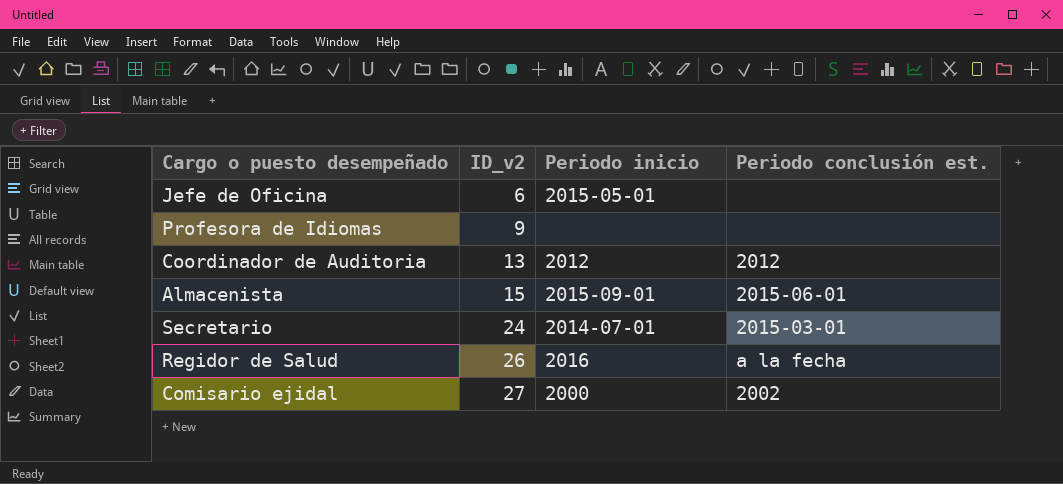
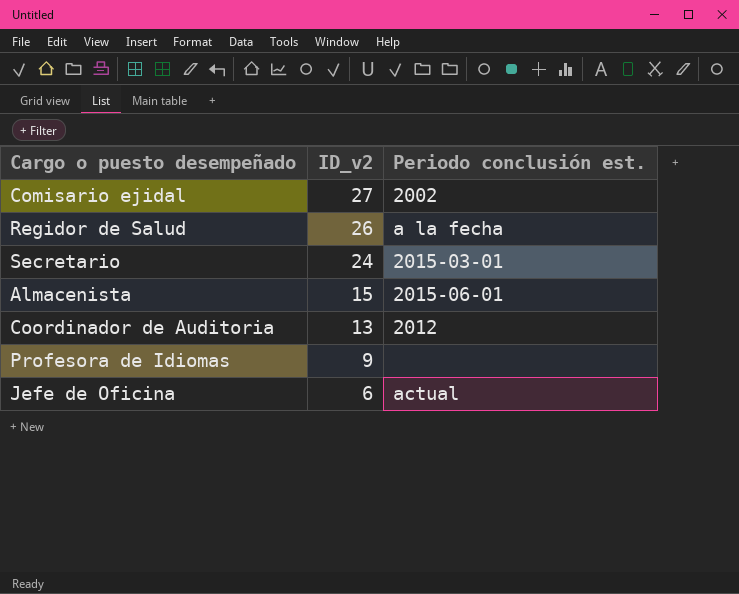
row order: ID_v2 ascending -> ID_v2 descending
column Periodo inicio | position: 3 -> none
Jefe de Oficina | Periodo conclusión est.: none -> actual

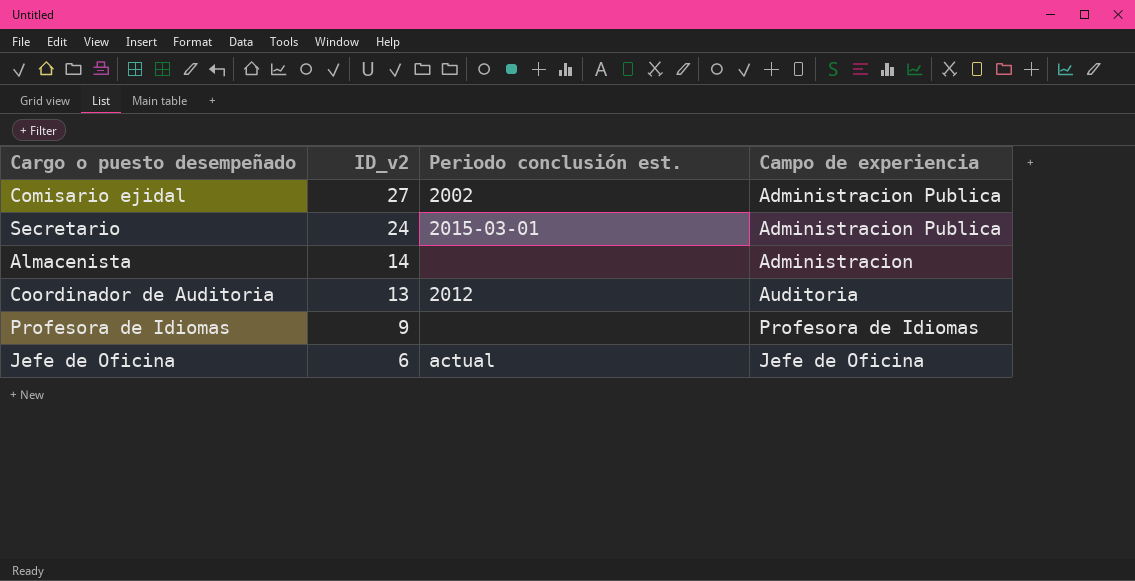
column Campo de experiencia | position: none -> 4
row Regidor de Salud: 26 | a la fecha -> none
Almacenista | ID_v2: 15 -> 14
Almacenista | Periodo conclusión est.: 2015-06-01 -> none

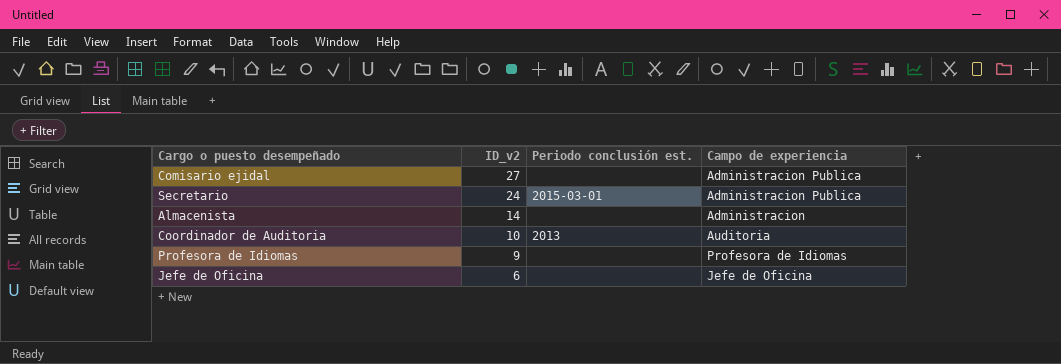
Comisario ejidal | Periodo conclusión est.: 2002 -> none
Coordinador de Auditoria | ID_v2: 13 -> 10
Coordinador de Auditoria | Periodo conclusión est.: 2012 -> 2013
Jefe de Oficina | Periodo conclusión est.: actual -> none

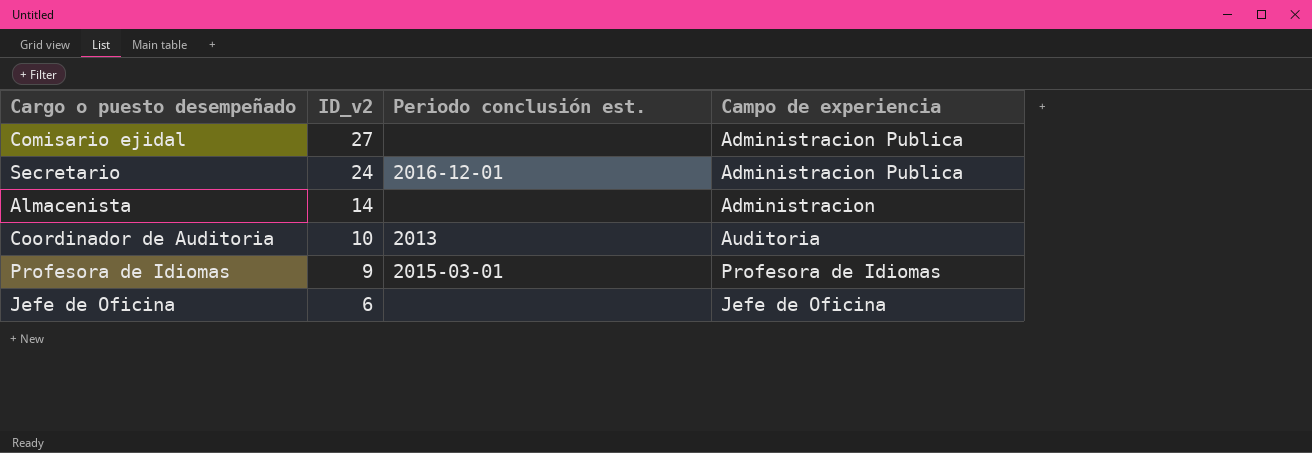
Secretario | Periodo conclusión est.: 2015-03-01 -> 2016-12-01
Profesora de Idiomas | Periodo conclusión est.: none -> 2015-03-01

